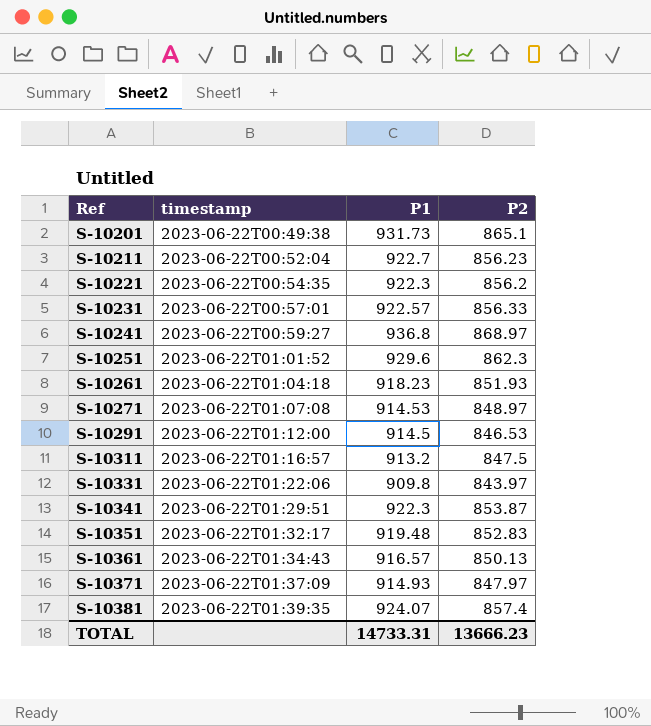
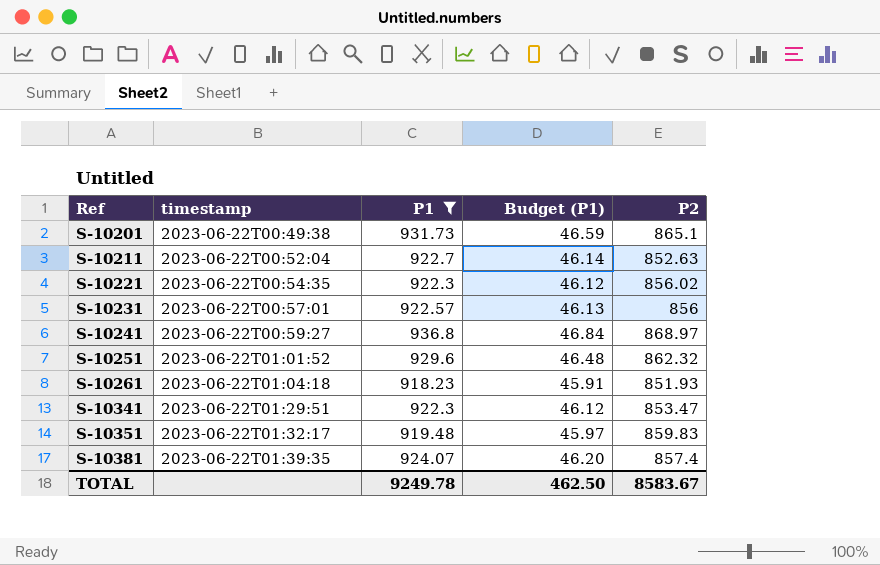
filter: none -> P1 >= 918.23
column Budget (P1) | formula: none -> [P1] * 0.05
S-10211 | P2: 856.23 -> 852.63
S-10221 | P2: 856.2 -> 856.02
S-10231 | P2: 856.33 -> 856
S-10251 | P2: 862.3 -> 862.32
S-10341 | P2: 853.87 -> 853.47
S-10351 | P2: 852.83 -> 859.83
TOTAL | P1: 14733.31 -> 9249.78
TOTAL | P2: 13666.23 -> 8583.67

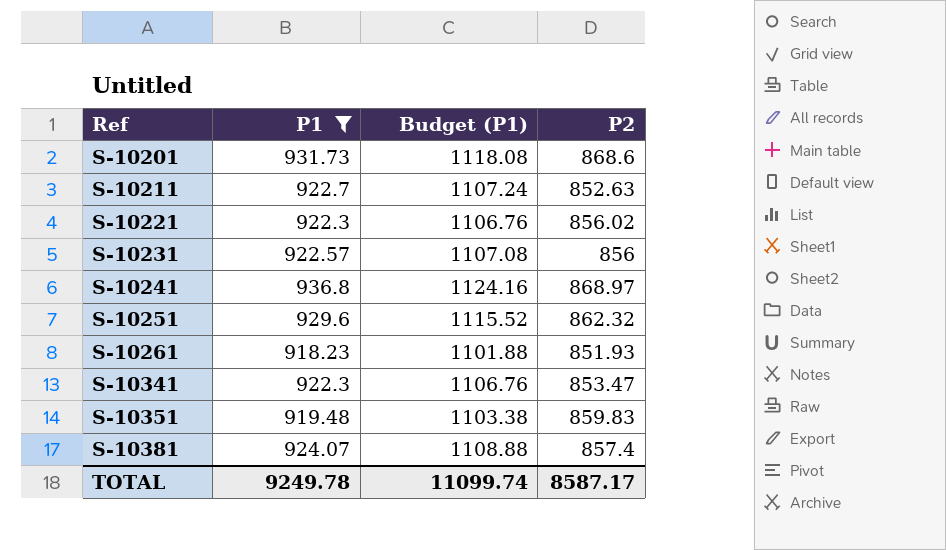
column timestamp | position: 2 -> none
column Budget (P1) | formula: [P1] * 0.05 -> [P1] * 1.2
S-10201 | P2: 865.1 -> 868.6
TOTAL | Budget (P1): 462.50 -> 11099.74
TOTAL | P2: 8583.67 -> 8587.17

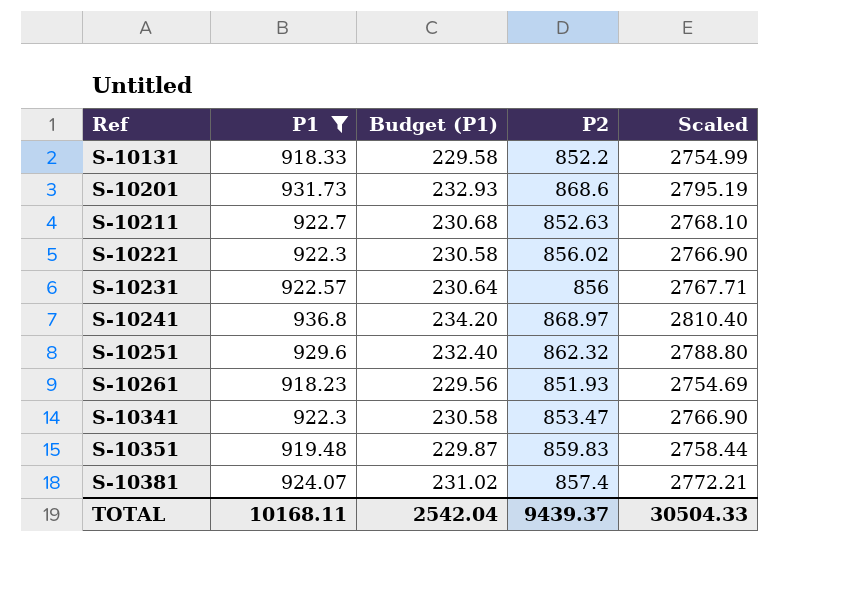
column Budget (P1) | formula: [P1] * 1.2 -> [P1] * 0.25
column Scaled | formula: none -> [P1] * 3
row S-10131: none -> 918.33 | 229.58 | 852.2 | 2754.99
TOTAL | P1: 9249.78 -> 10168.11
TOTAL | Budget (P1): 11099.74 -> 2542.04
TOTAL | P2: 8587.17 -> 9439.37

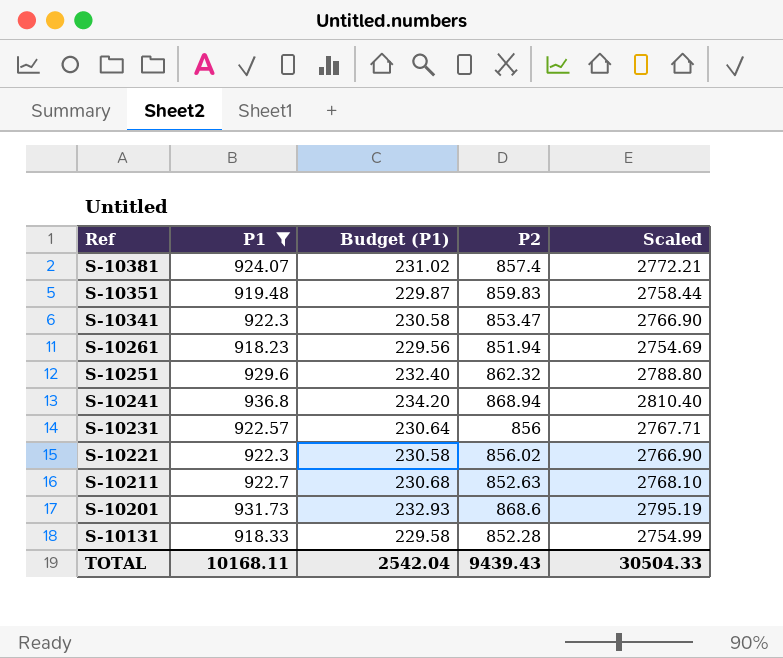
row order: Ref ascending -> Ref descending
S-10261 | P2: 851.93 -> 851.94
S-10241 | P2: 868.97 -> 868.94
S-10131 | P2: 852.2 -> 852.28
TOTAL | P2: 9439.37 -> 9439.43

